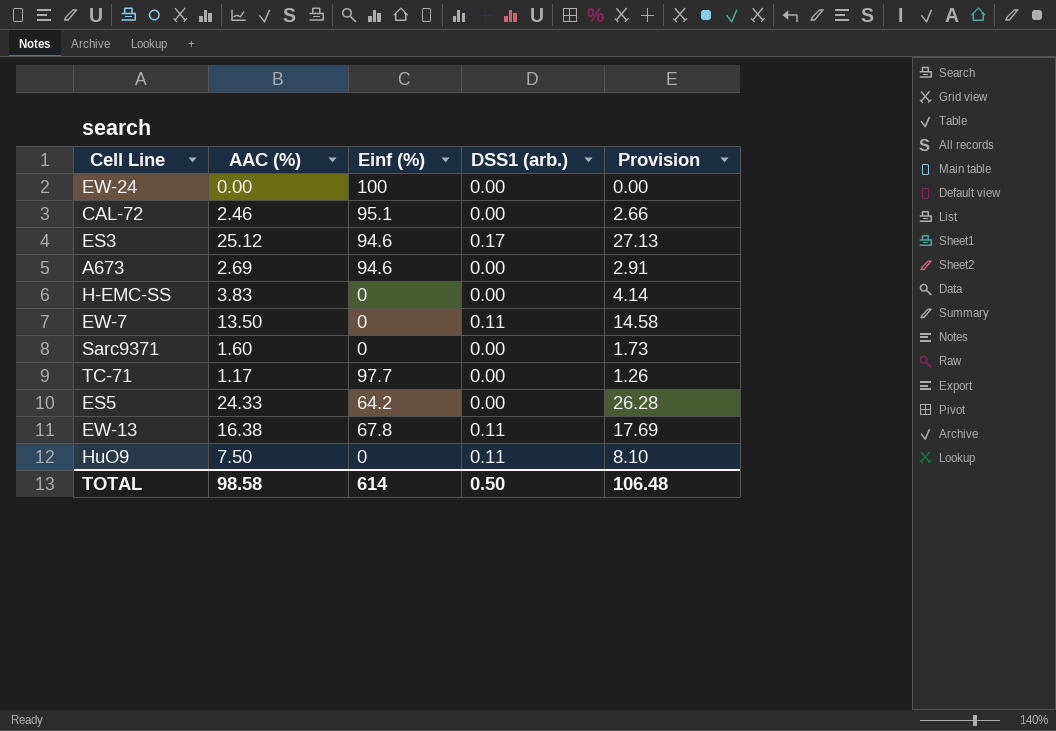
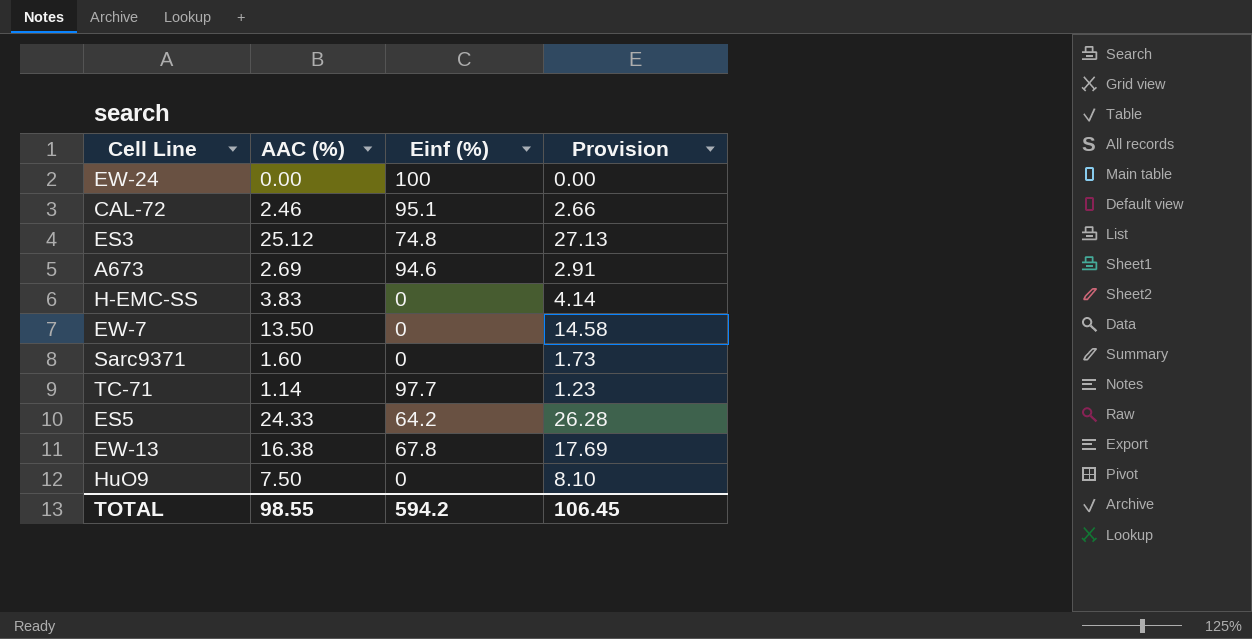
column DSS1 (arb.) | position: 4 -> none
ES3 | Einf (%): 94.6 -> 74.8
TC-71 | AAC (%): 1.17 -> 1.14
TC-71 | Provision: 1.26 -> 1.23
TOTAL | AAC (%): 98.58 -> 98.55
TOTAL | Einf (%): 614 -> 594.2
TOTAL | Provision: 106.48 -> 106.45

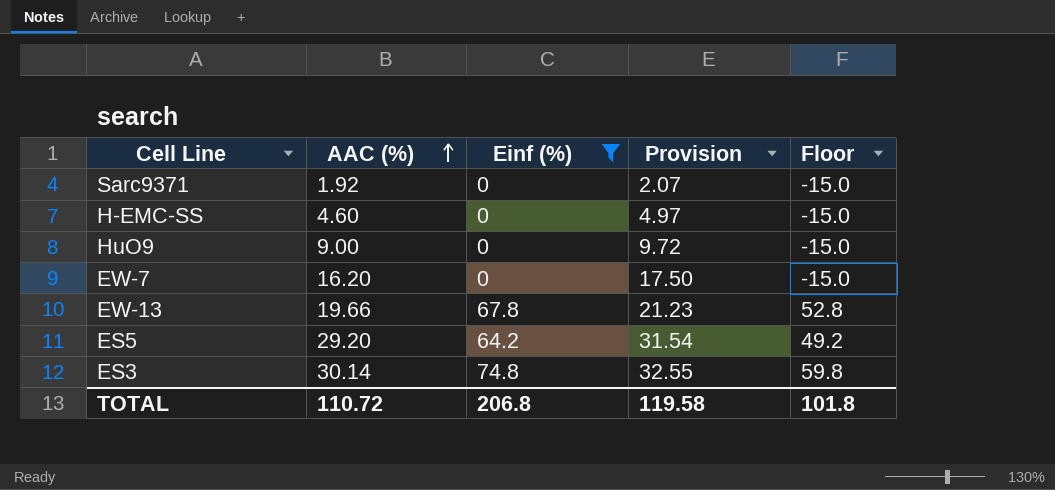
filter: none -> Einf (%) <= 74.8
row order: none -> AAC (%) ascending
column Floor | formula: none -> [Einf (%)] - 15
Sarc9371 | AAC (%): 1.60 -> 1.92
Sarc9371 | Provision: 1.73 -> 2.07
H-EMC-SS | AAC (%): 3.83 -> 4.60
H-EMC-SS | Provision: 4.14 -> 4.97
HuO9 | AAC (%): 7.50 -> 9.00
HuO9 | Provision: 8.10 -> 9.72
EW-7 | AAC (%): 13.50 -> 16.20
EW-7 | Provision: 14.58 -> 17.50
EW-13 | AAC (%): 16.38 -> 19.66
EW-13 | Provision: 17.69 -> 21.23
ES5 | AAC (%): 24.33 -> 29.20
ES5 | Provision: 26.28 -> 31.54
ES3 | AAC (%): 25.12 -> 30.14
ES3 | Provision: 27.13 -> 32.55
TOTAL | AAC (%): 98.55 -> 110.72
TOTAL | Einf (%): 594.2 -> 206.8
TOTAL | Provision: 106.45 -> 119.58

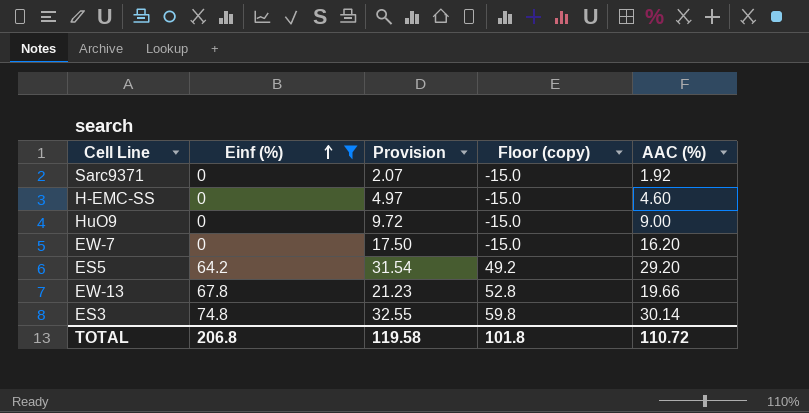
row order: AAC (%) ascending -> Einf (%) ascending
column name: Floor -> Floor (copy)
column AAC (%) | position: 2 -> 5

